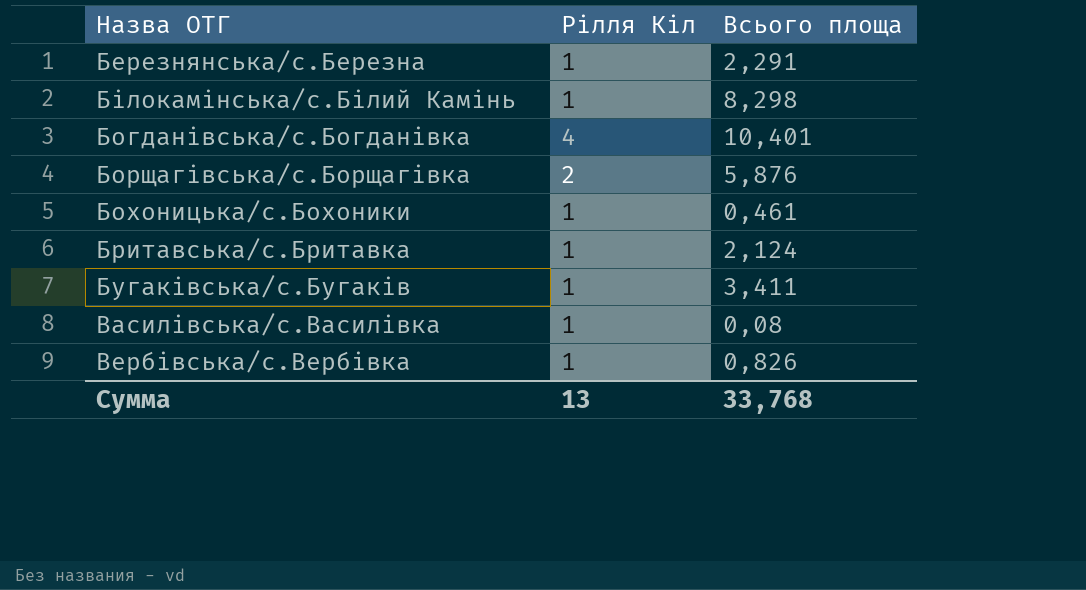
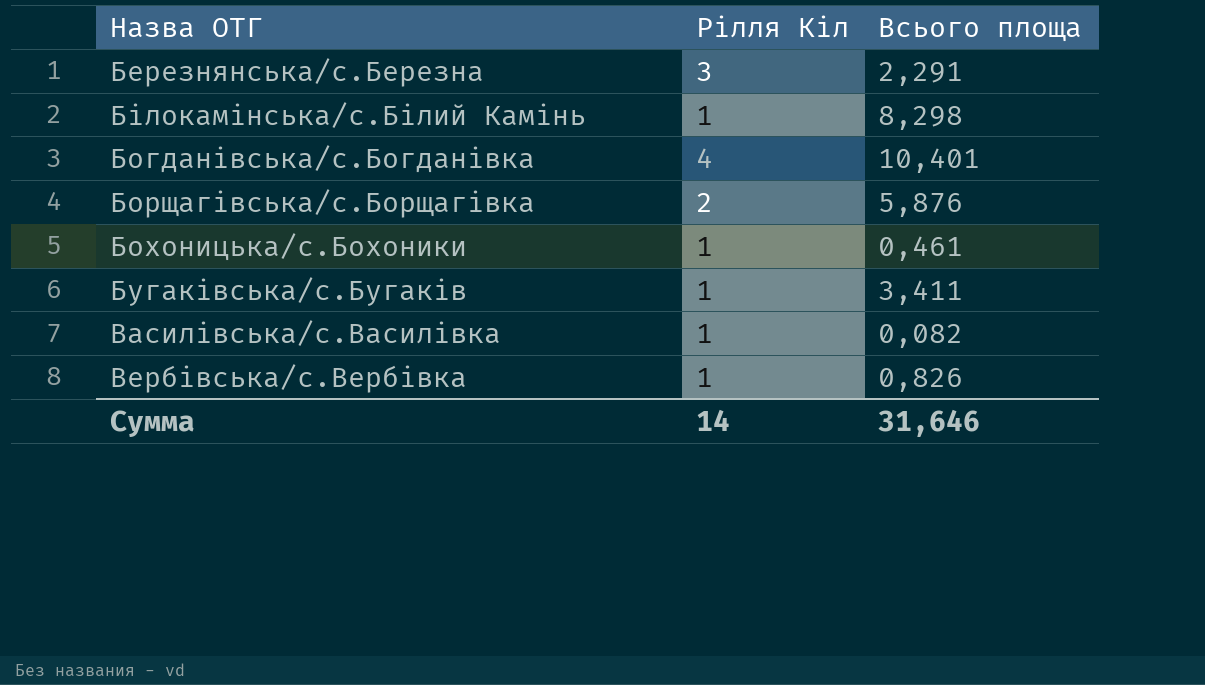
row Бритавська/с.Бритавка: 1 | 2,124 -> none
Березнянська/с.Березна | Рілля Кіл: 1 -> 3
Василівська/с.Василівка | Всього площа: 0,08 -> 0,082
Сумма | Рілля Кіл: 13 -> 14
Сумма | Всього площа: 33,768 -> 31,646

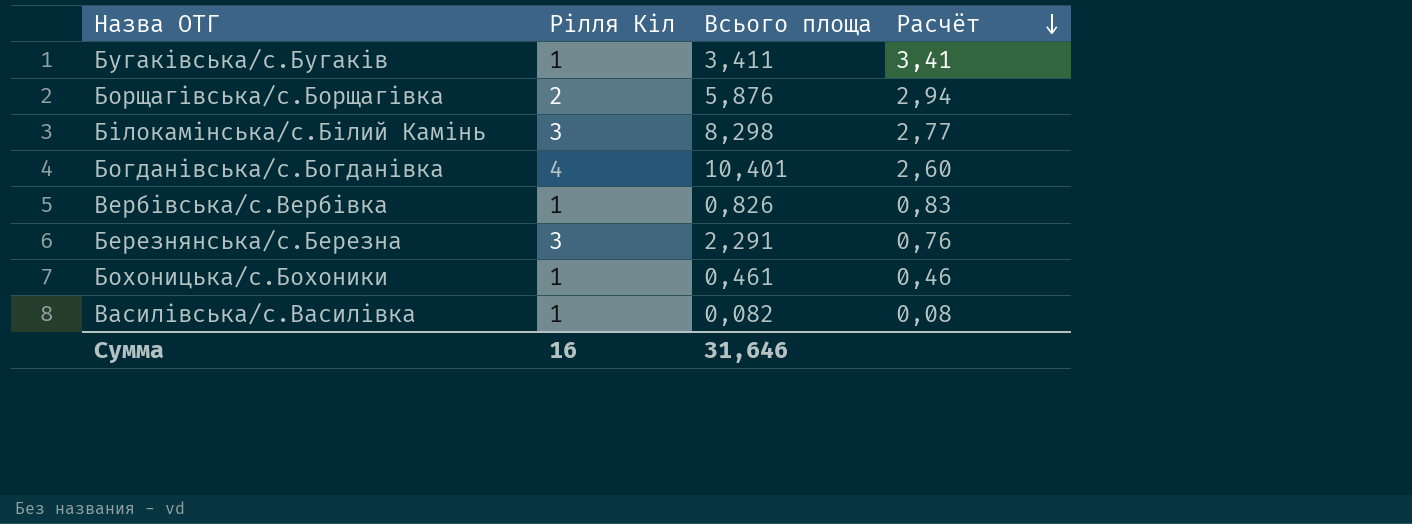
row order: none -> Расчёт descending
column Расчёт | formula: none -> [Всього площа] / [Рілля Кіл]
Білокамінська/с.Білий Камінь | Рілля Кіл: 1 -> 3
Сумма | Рілля Кіл: 14 -> 16

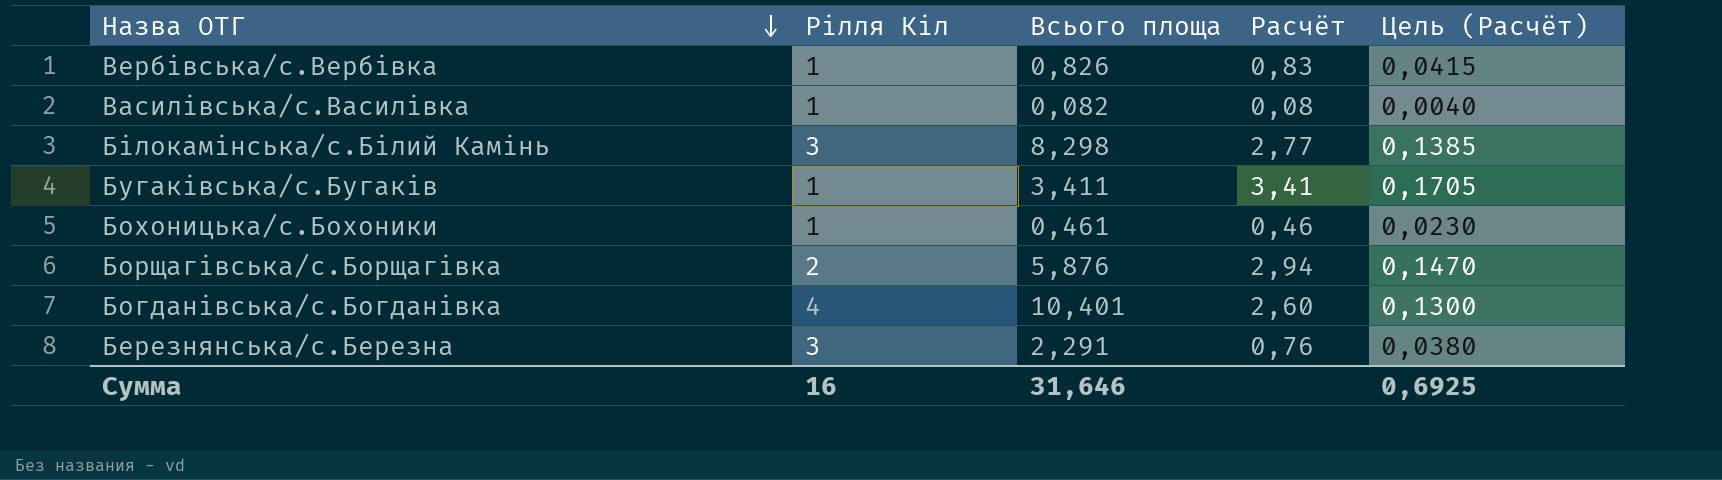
row order: Расчёт descending -> Назва ОТГ descending
column Цель (Расчёт) | formula: none -> [Расчёт] * 0,05

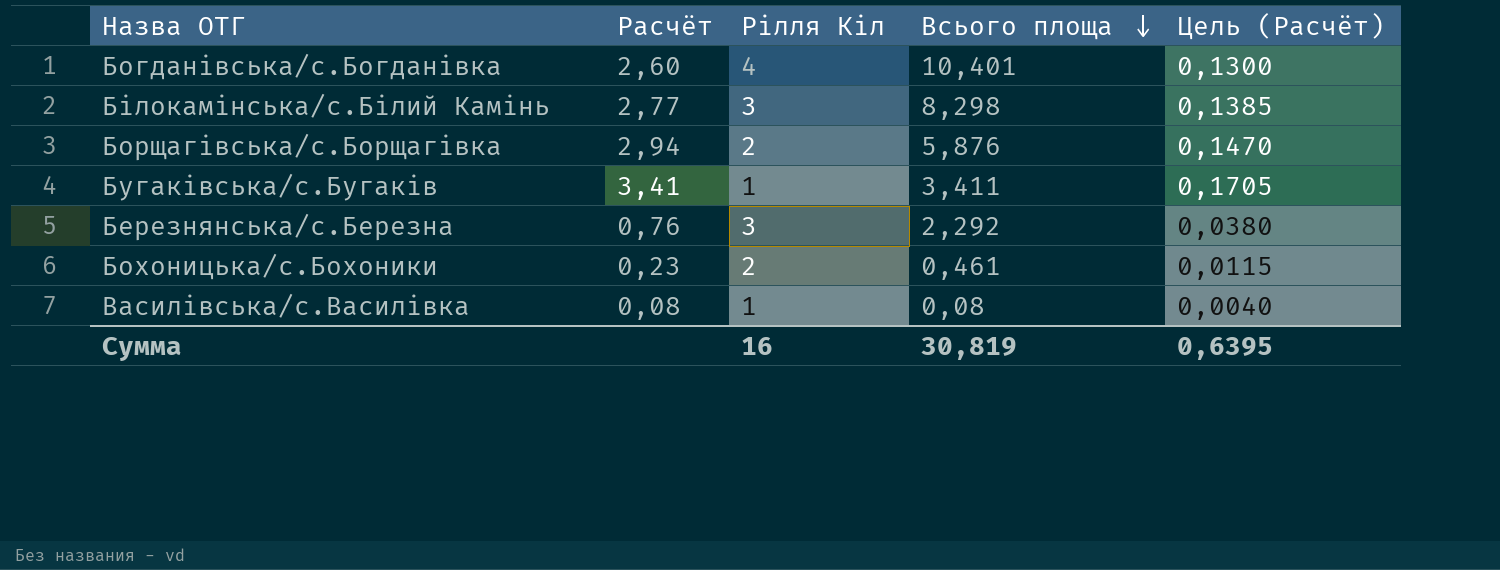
row order: Назва ОТГ descending -> Всього площа descending
column Расчёт | position: 4 -> 2
row Вербівська/с.Вербівка: 1 | 0,826 | 0,83 | 0,0415 -> none
Березнянська/с.Березна | Всього площа: 2,291 -> 2,292
Бохоницька/с.Бохоники | Расчёт: 0,46 -> 0,23
Бохоницька/с.Бохоники | Рілля Кіл: 1 -> 2
Бохоницька/с.Бохоники | Цель (Расчёт): 0,0230 -> 0,0115
Василівська/с.Василівка | Всього площа: 0,082 -> 0,08
Сумма | Всього площа: 31,646 -> 30,819
Сумма | Цель (Расчёт): 0,6925 -> 0,6395

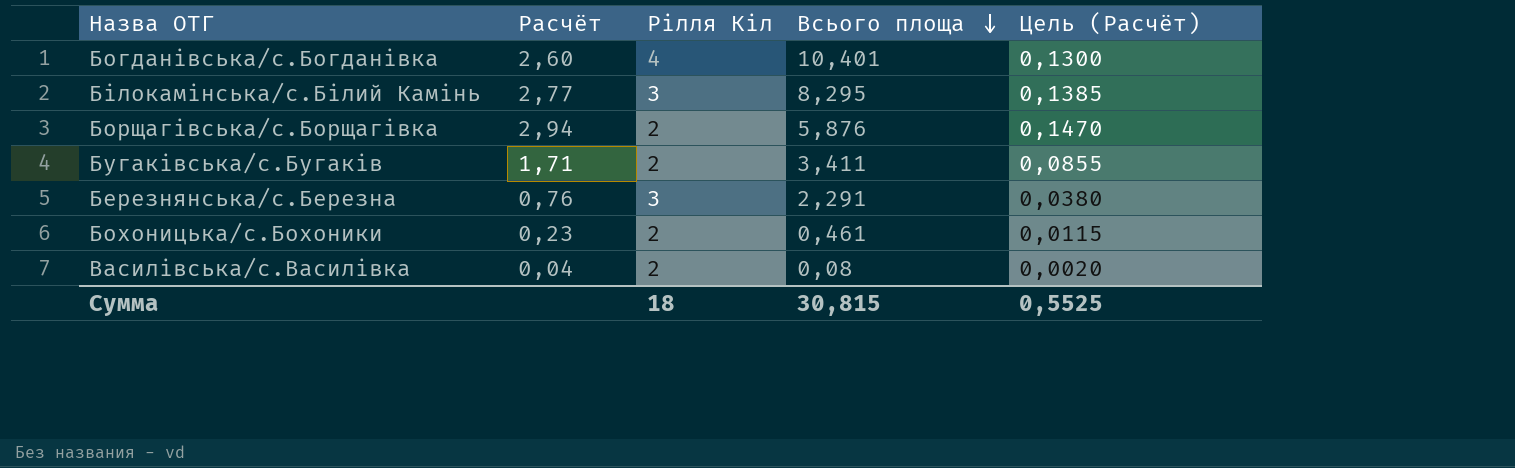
Білокамінська/с.Білий Камінь | Всього площа: 8,298 -> 8,295
Бугаківська/с.Бугаків | Расчёт: 3,41 -> 1,71
Бугаківська/с.Бугаків | Рілля Кіл: 1 -> 2
Бугаківська/с.Бугаків | Цель (Расчёт): 0,1705 -> 0,0855
Березнянська/с.Березна | Всього площа: 2,292 -> 2,291
Василівська/с.Василівка | Расчёт: 0,08 -> 0,04
Василівська/с.Василівка | Рілля Кіл: 1 -> 2
Василівська/с.Василівка | Цель (Расчёт): 0,0040 -> 0,0020
Сумма | Рілля Кіл: 16 -> 18
Сумма | Всього площа: 30,819 -> 30,815
Сумма | Цель (Расчёт): 0,6395 -> 0,5525

